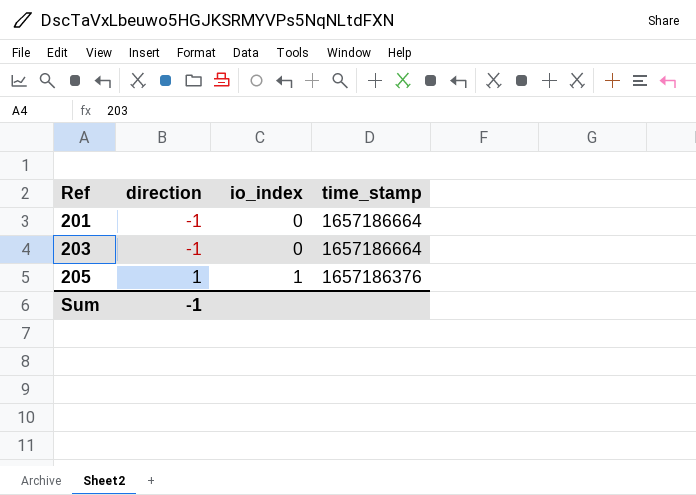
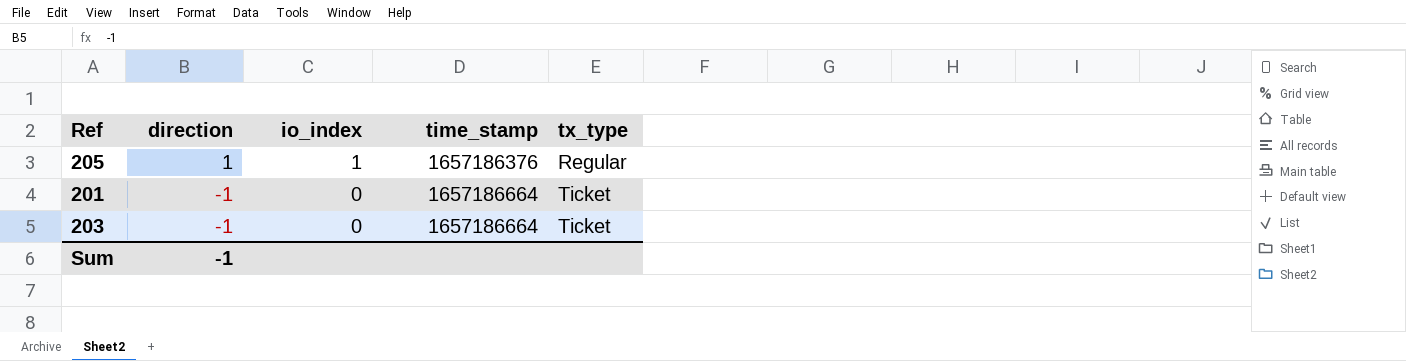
row order: Ref ascending -> direction descending
column tx_type | position: none -> 5

